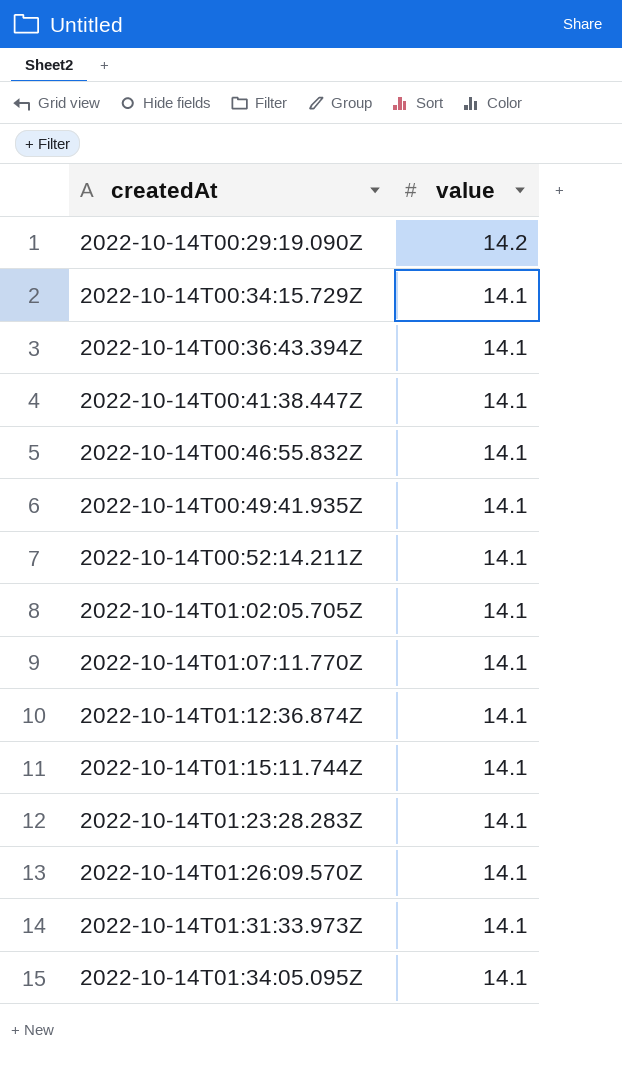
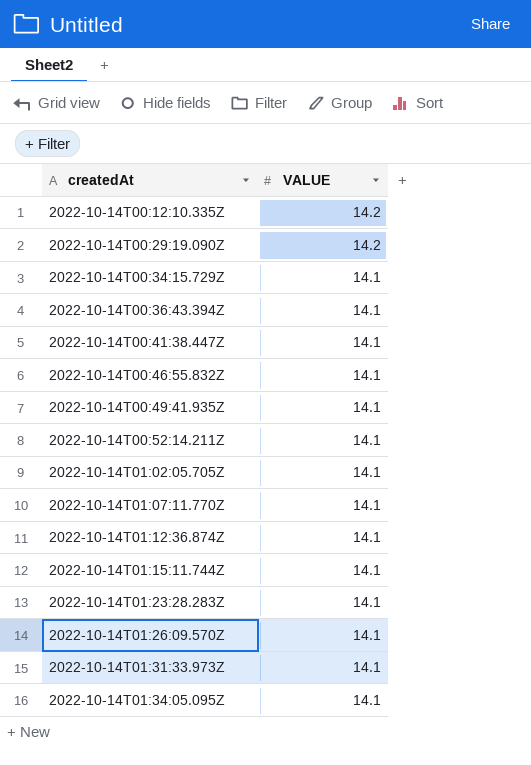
column name: value -> VALUE
row 2022-10-14T00:12:10.335Z: none -> 14.2

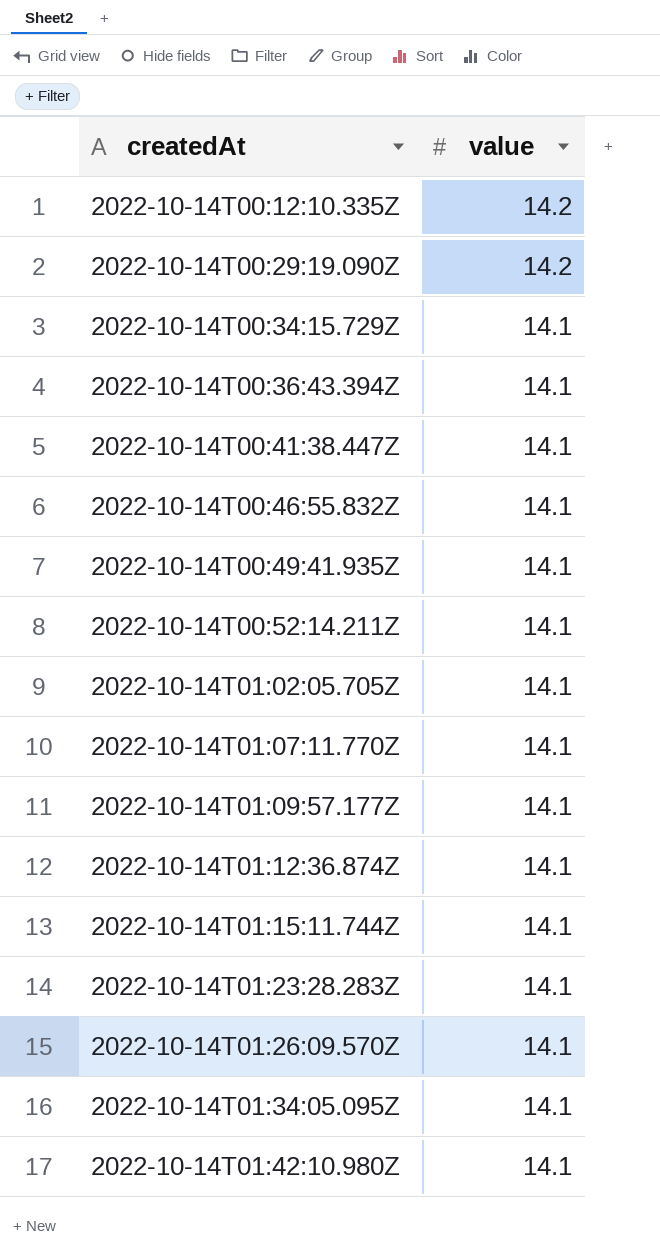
column name: VALUE -> value
row 2022-10-14T01:31:33.973Z: 14.1 -> none
row 2022-10-14T01:09:57.177Z: none -> 14.1
row 2022-10-14T01:42:10.980Z: none -> 14.1

